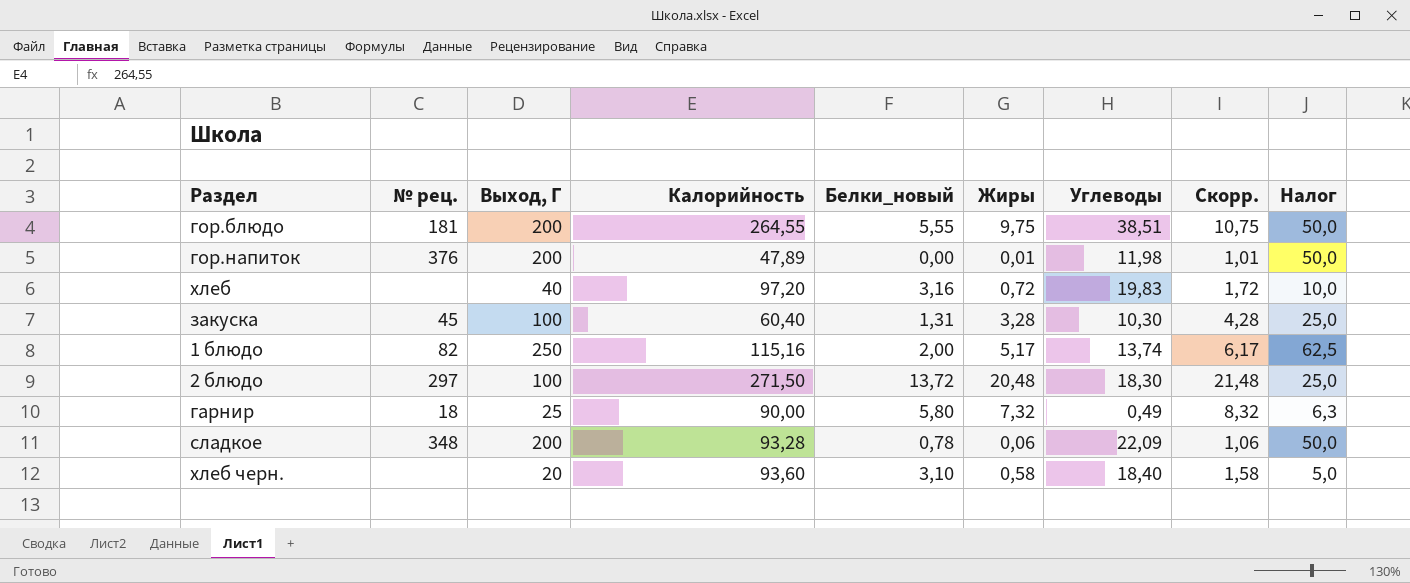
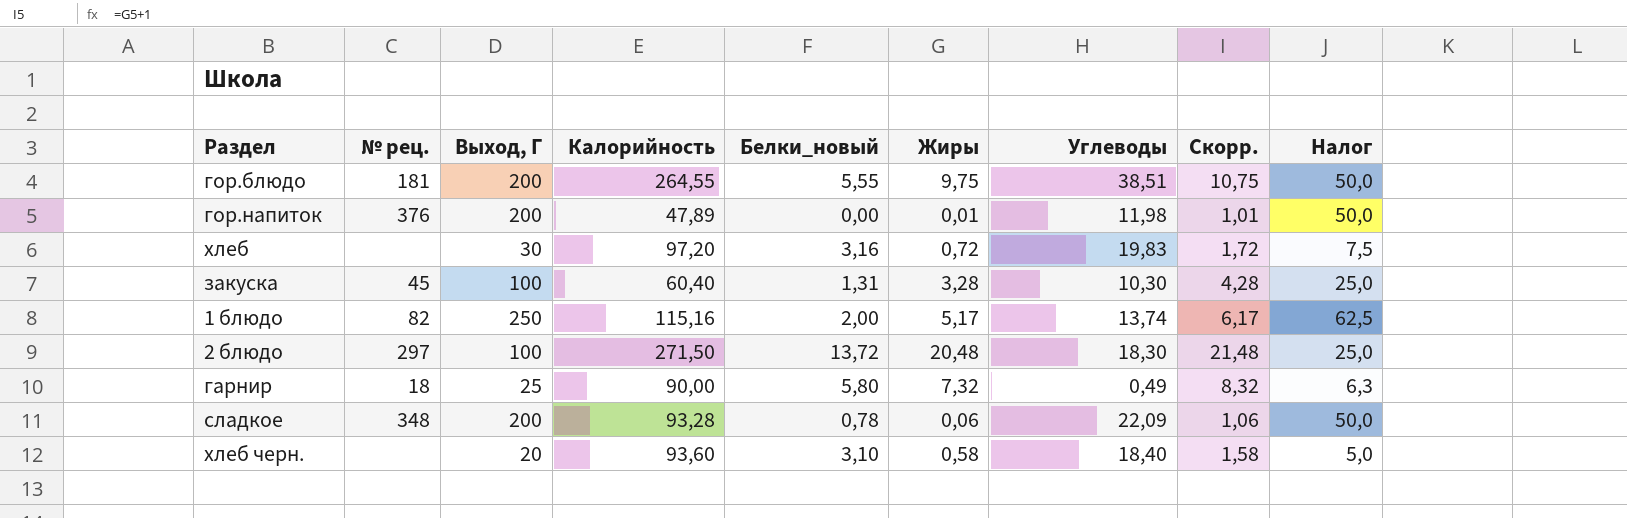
хлеб | Выход, Г: 40 -> 30
хлеб | Налог: 10,0 -> 7,5

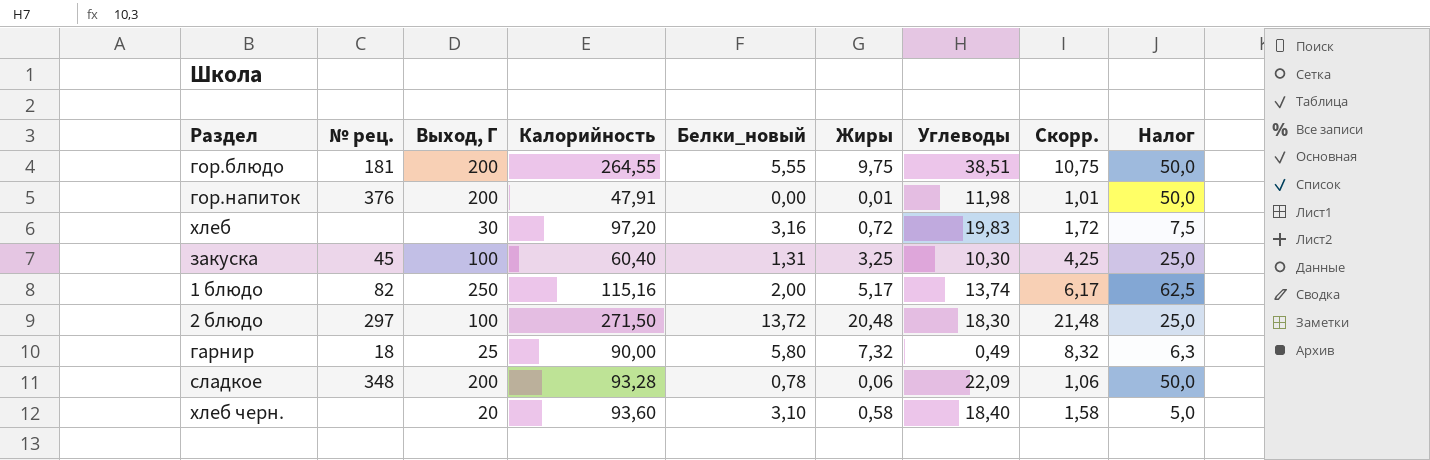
гор.напиток | Калорийность: 47,89 -> 47,91
закуска | Жиры: 3,28 -> 3,25
закуска | Скорр.: 4,28 -> 4,25

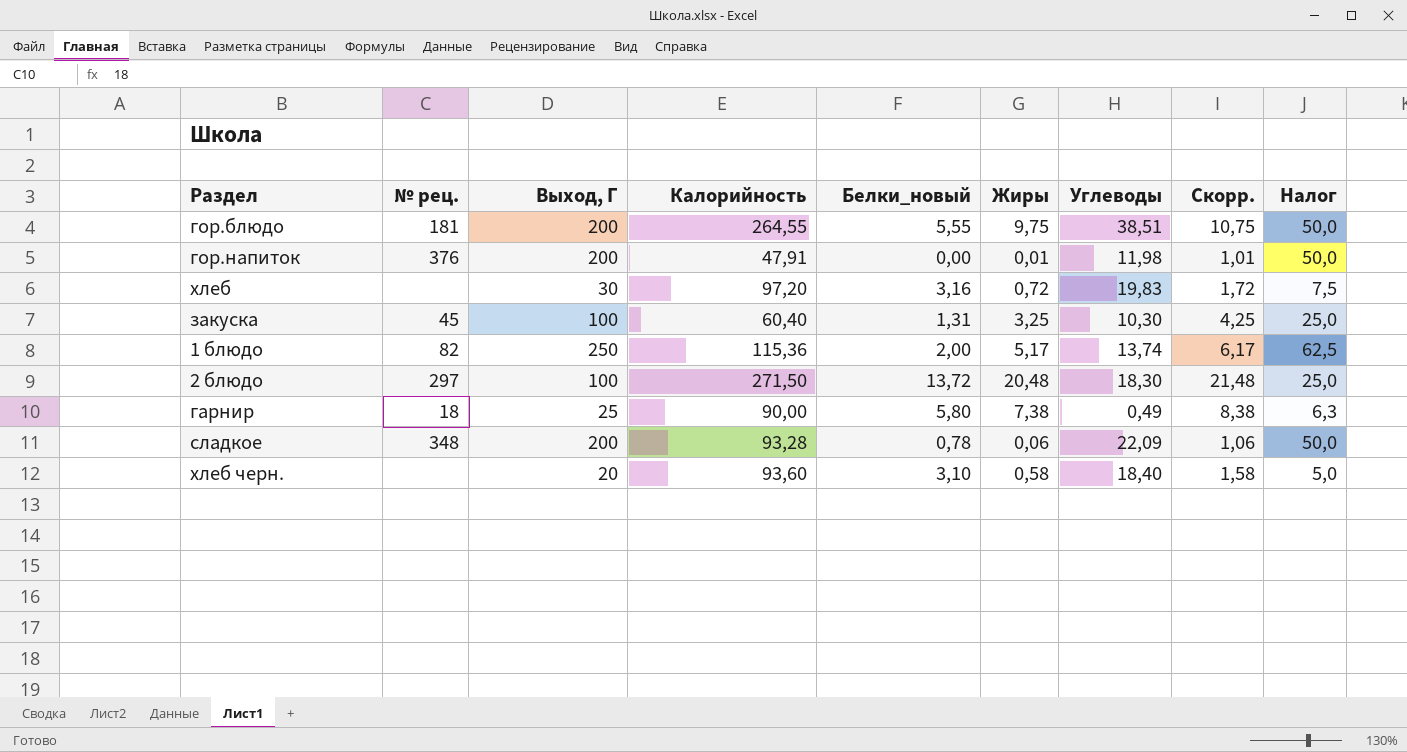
1 блюдо | Калорийность: 115,16 -> 115,36
гарнир | Жиры: 7,32 -> 7,38
гарнир | Скорр.: 8,32 -> 8,38

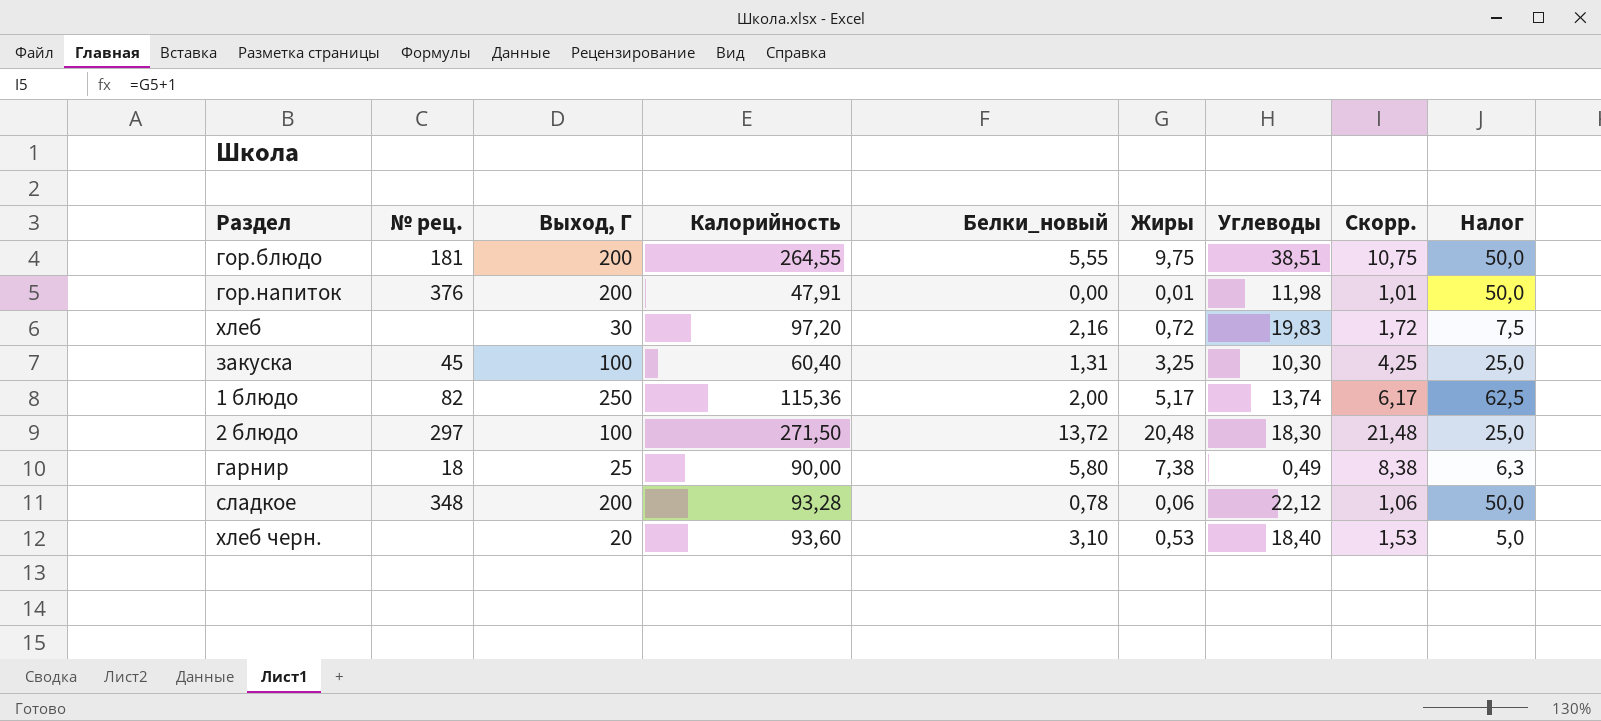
хлеб | Белки_новый: 3,16 -> 2,16
сладкое | Углеводы: 22,09 -> 22,12
хлеб черн. | Жиры: 0,58 -> 0,53
хлеб черн. | Скорр.: 1,58 -> 1,53

